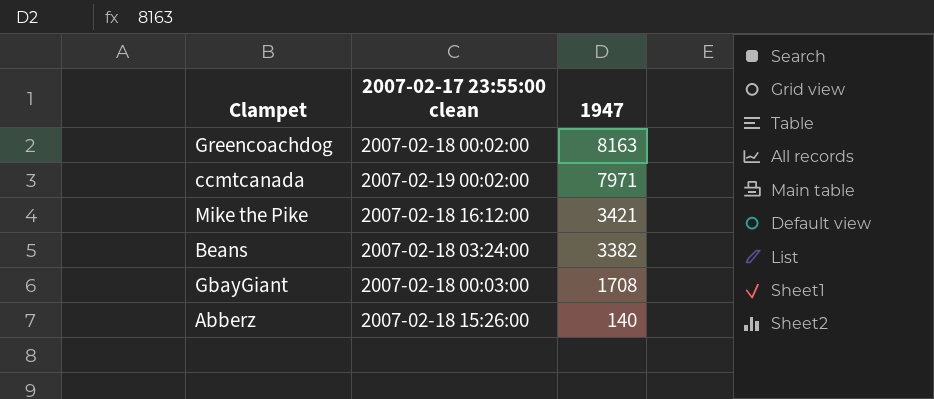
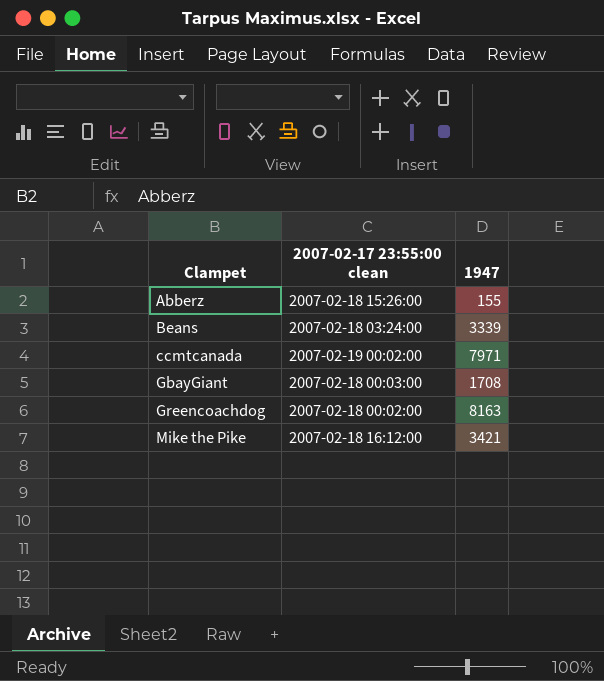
row order: 1947 descending -> Clampet ascending
Abberz | 1947: 140 -> 155
Beans | 1947: 3382 -> 3339

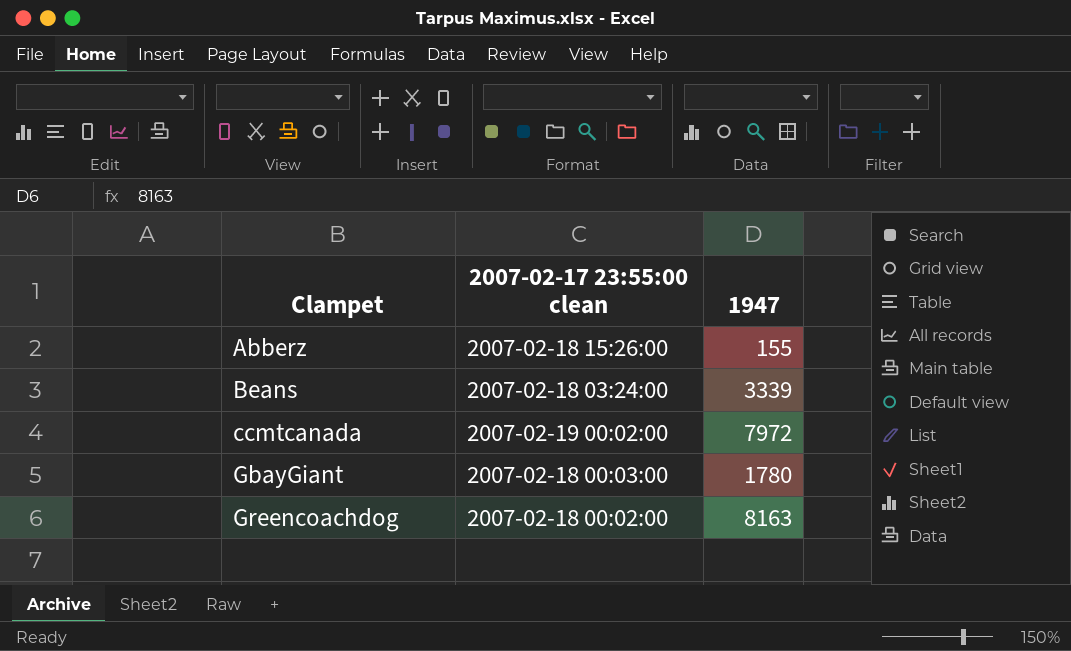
row Mike the Pike: 2007-02-18 16:12:00 | 3421 -> none
ccmtcanada | 1947: 7971 -> 7972
GbayGiant | 1947: 1708 -> 1780

